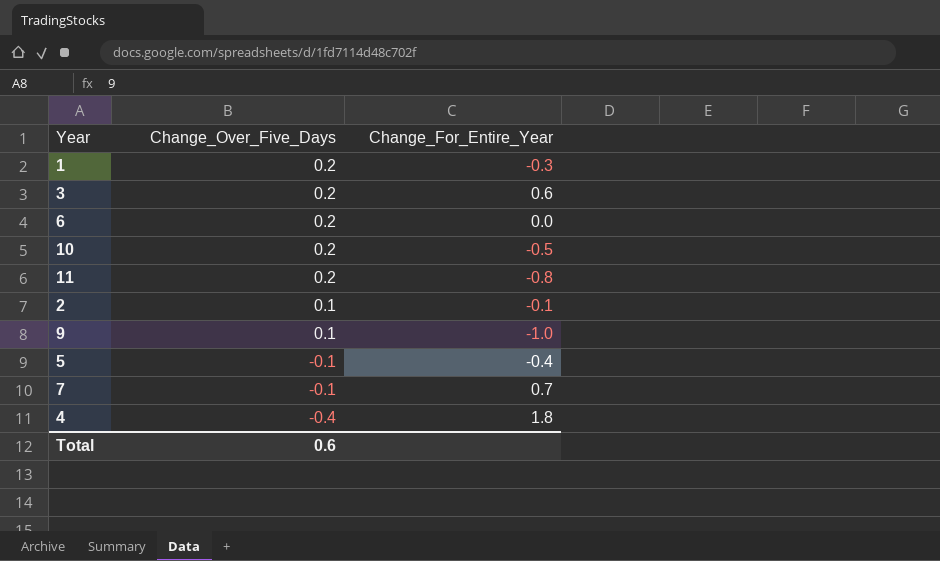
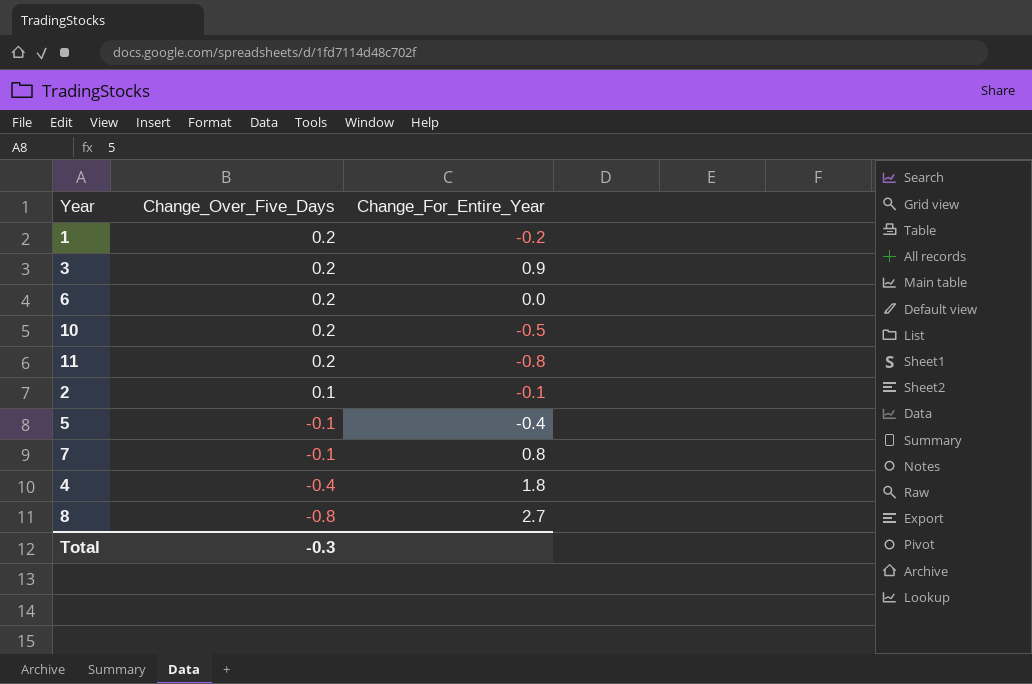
row 9: 0.1 | -1.0 -> none
1 | Change_For_Entire_Year: -0.3 -> -0.2
3 | Change_For_Entire_Year: 0.6 -> 0.9
7 | Change_For_Entire_Year: 0.7 -> 0.8
row 8: none -> -0.8 | 2.7
Total | Change_Over_Five_Days: 0.6 -> -0.3

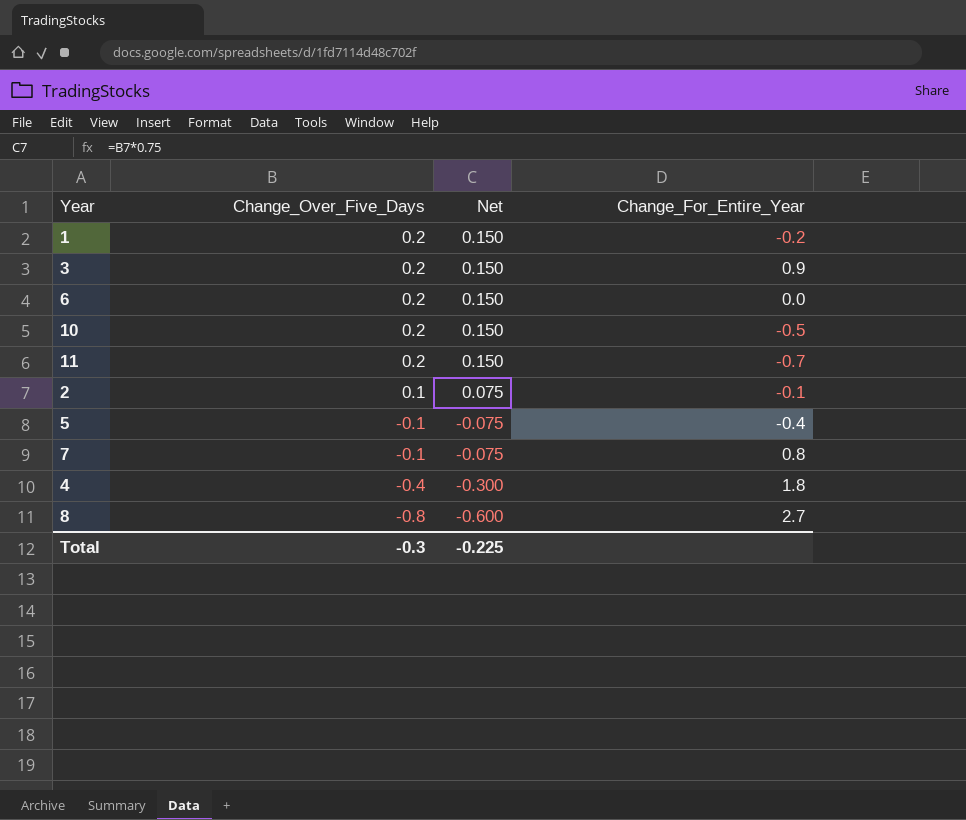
column Net | formula: none -> [Change_Over_Five_Days] * 0.75
11 | Change_For_Entire_Year: -0.8 -> -0.7

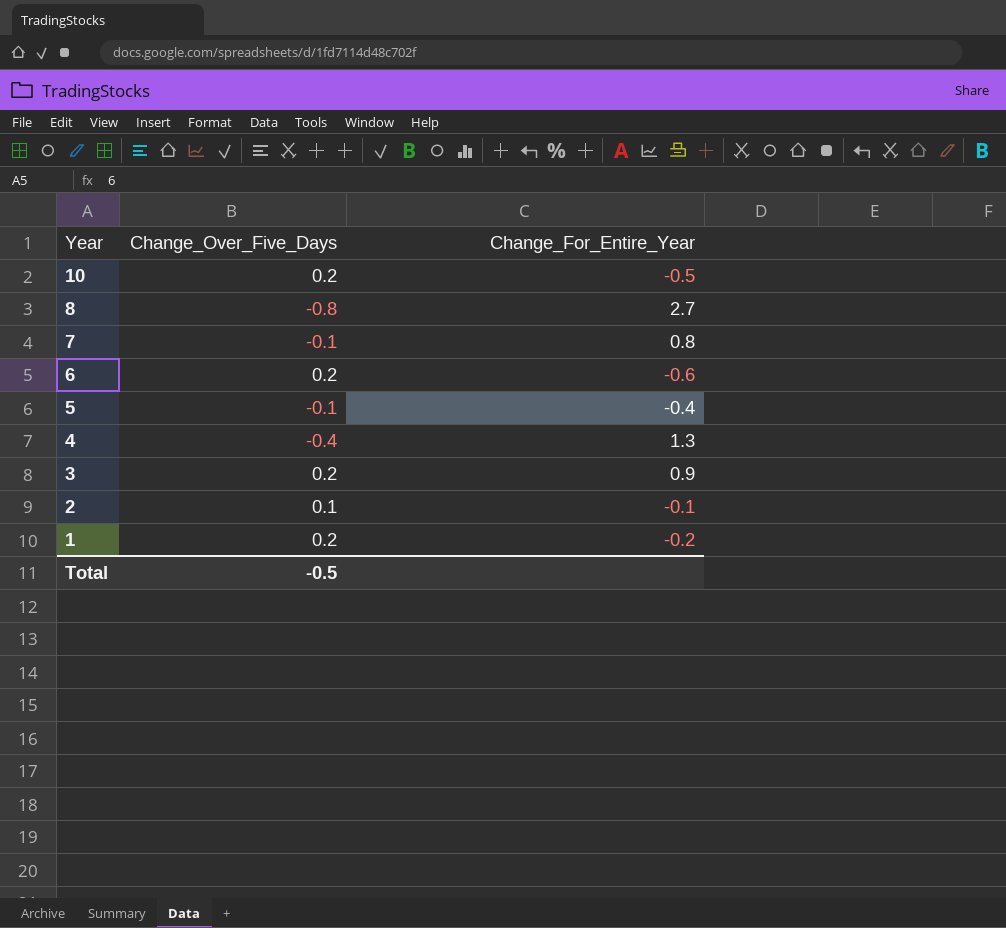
row order: Change_Over_Five_Days descending -> Year descending
column Net | formula: [Change_Over_Five_Days] * 0.75 -> none
row 11: 0.2 | 0.150 | -0.7 -> none
6 | Change_For_Entire_Year: 0.0 -> -0.6
4 | Change_For_Entire_Year: 1.8 -> 1.3
Total | Change_Over_Five_Days: -0.3 -> -0.5

